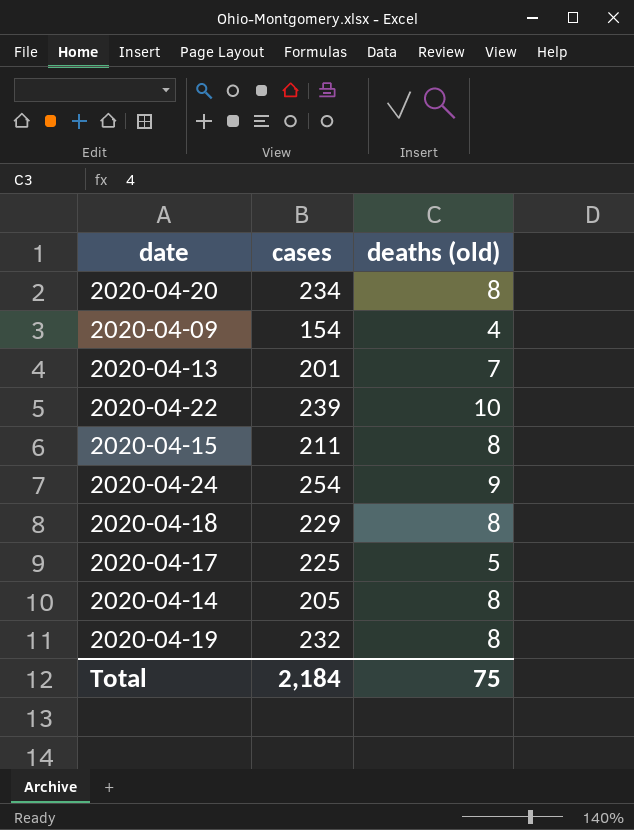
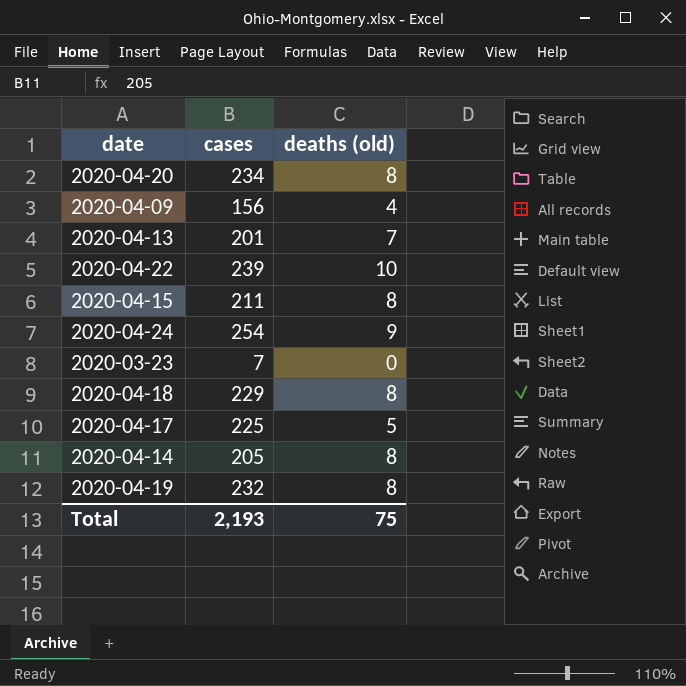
2020-04-09 | cases: 154 -> 156
row 2020-03-23: none -> 7 | 0
Total | cases: 2,184 -> 2,193

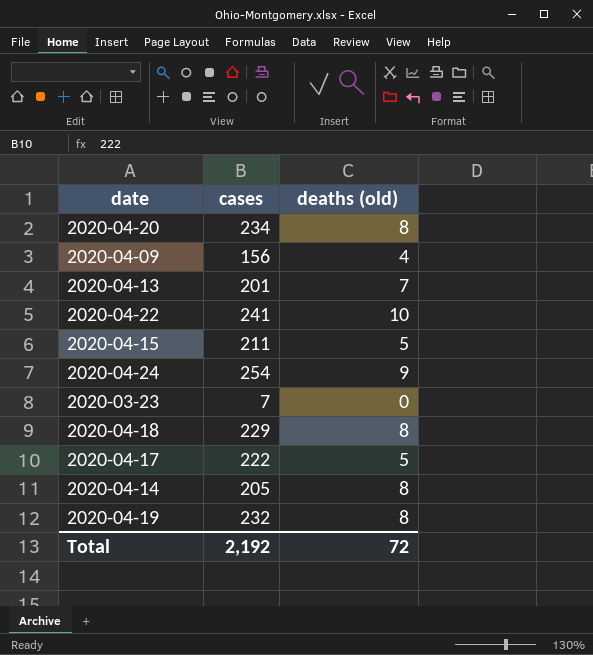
2020-04-22 | cases: 239 -> 241
2020-04-15 | deaths (old): 8 -> 5
2020-04-17 | cases: 225 -> 222
Total | cases: 2,193 -> 2,192
Total | deaths (old): 75 -> 72

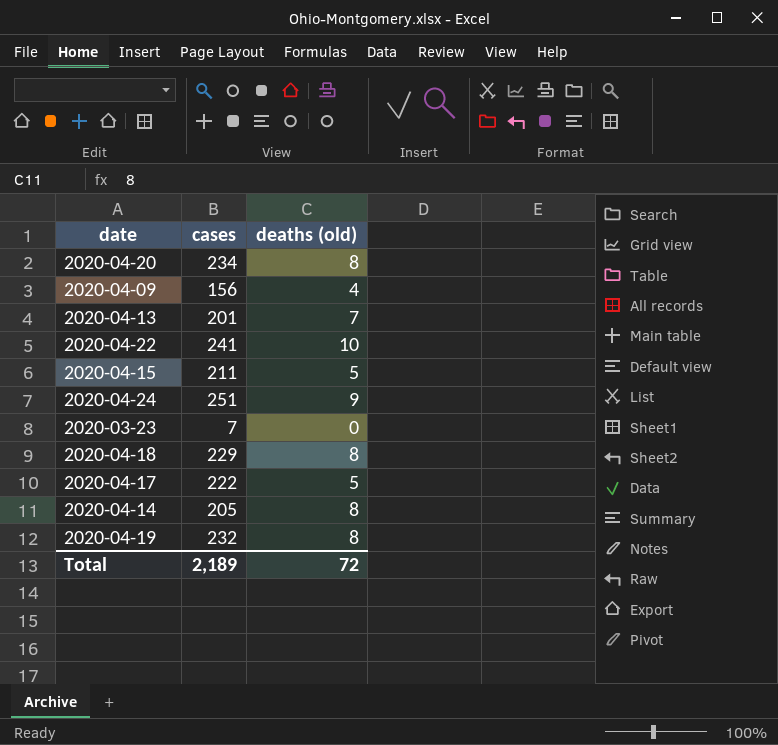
2020-04-24 | cases: 254 -> 251
Total | cases: 2,192 -> 2,189

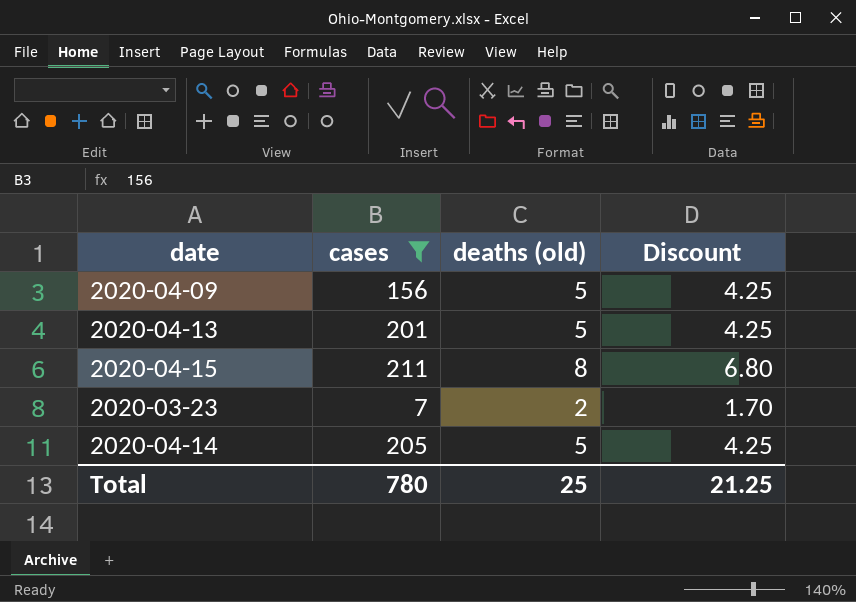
filter: none -> cases <= 211
column Discount | formula: none -> [deaths (old)] * 0.85
2020-04-09 | deaths (old): 4 -> 5
2020-04-13 | deaths (old): 7 -> 5
2020-04-15 | deaths (old): 5 -> 8
2020-03-23 | deaths (old): 0 -> 2
2020-04-14 | deaths (old): 8 -> 5
Total | cases: 2,189 -> 780
Total | deaths (old): 72 -> 25

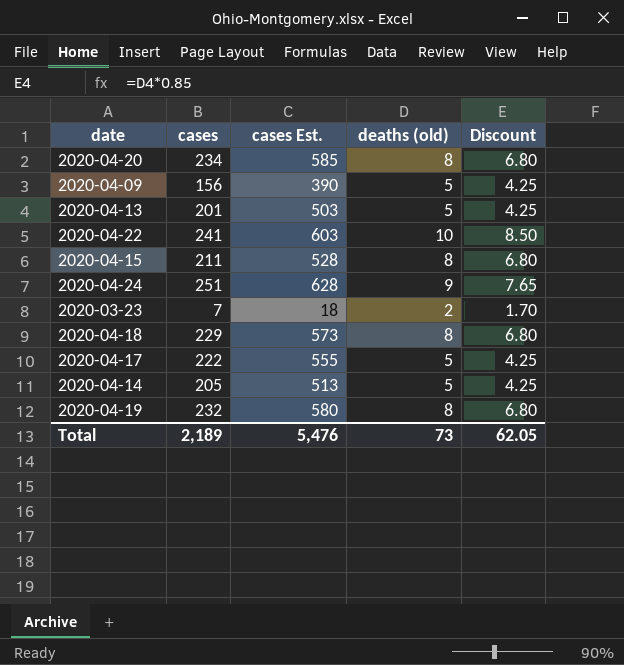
filter: cases <= 211 -> none
column cases Est. | formula: none -> [cases] * 2.5
Total | cases: 780 -> 2,189
Total | deaths (old): 25 -> 73
Total | Discount: 21.25 -> 62.05

